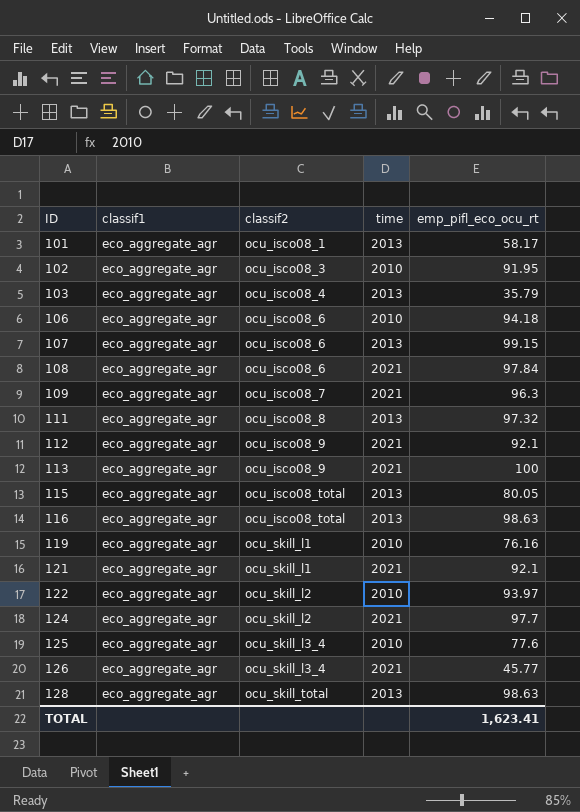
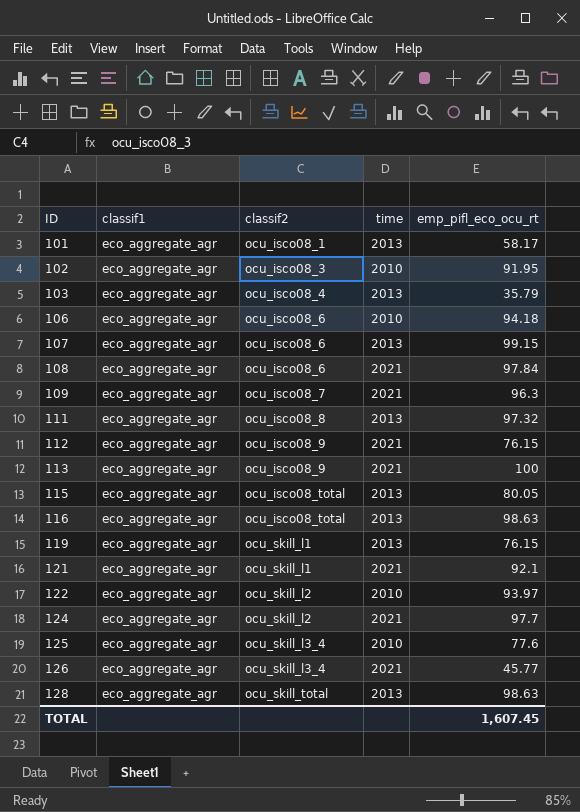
112 | emp_pifl_eco_ocu_rt: 92.1 -> 76.15
119 | time: 2010 -> 2013
119 | emp_pifl_eco_ocu_rt: 76.16 -> 76.15
TOTAL | emp_pifl_eco_ocu_rt: 1,623.41 -> 1,607.45

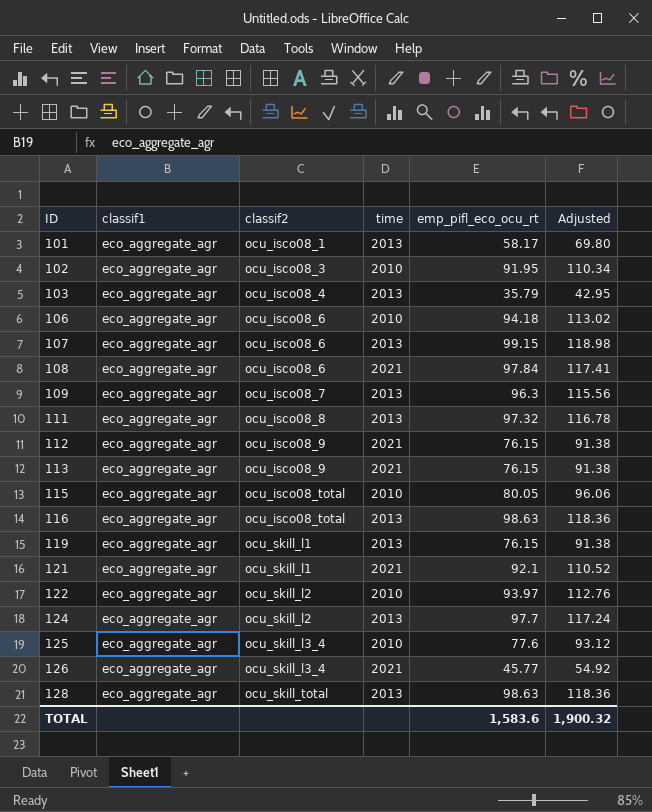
column Adjusted | formula: none -> [emp_pifl_eco_ocu_rt] * 1.2
109 | time: 2021 -> 2013
113 | emp_pifl_eco_ocu_rt: 100 -> 76.15
115 | time: 2013 -> 2010
124 | time: 2021 -> 2013
TOTAL | emp_pifl_eco_ocu_rt: 1,607.45 -> 1,583.6

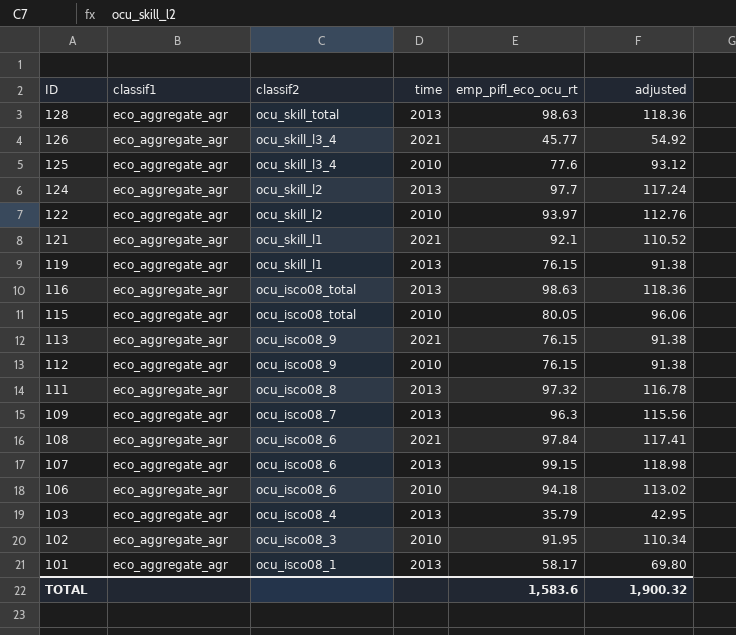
row order: ID ascending -> ID descending
column name: Adjusted -> adjusted
112 | time: 2021 -> 2010

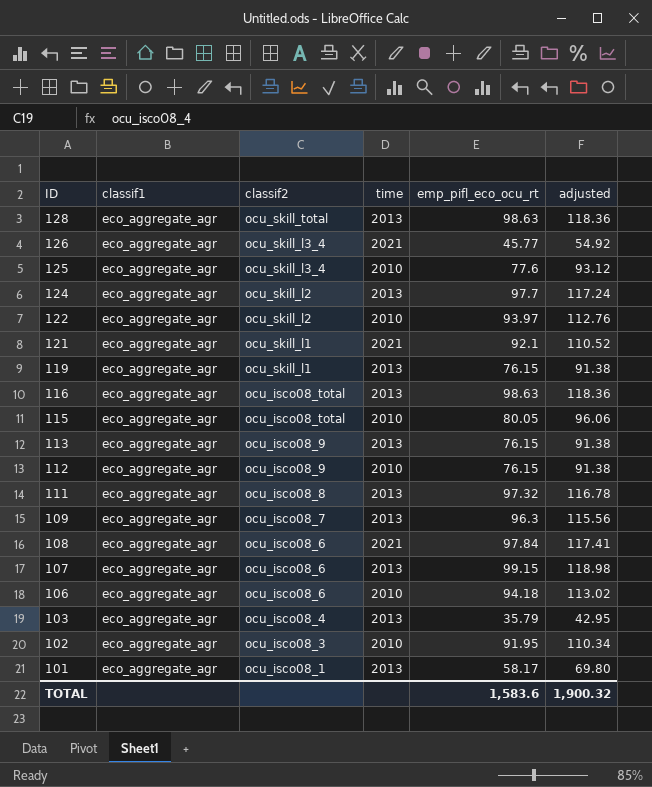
113 | time: 2021 -> 2013

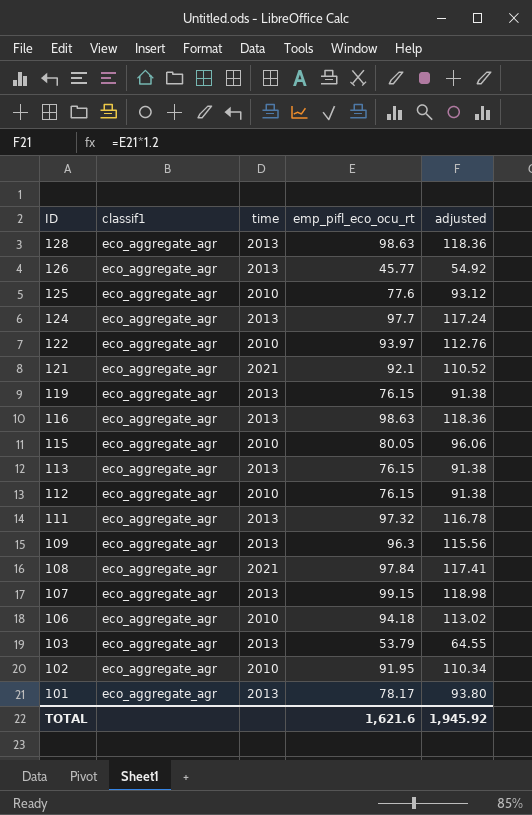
column classif2 | position: 3 -> none
126 | time: 2021 -> 2013
103 | emp_pifl_eco_ocu_rt: 35.79 -> 53.79
103 | adjusted: 42.95 -> 64.55
101 | emp_pifl_eco_ocu_rt: 58.17 -> 78.17
101 | adjusted: 69.80 -> 93.80
TOTAL | emp_pifl_eco_ocu_rt: 1,583.6 -> 1,621.6
TOTAL | adjusted: 1,900.32 -> 1,945.92

